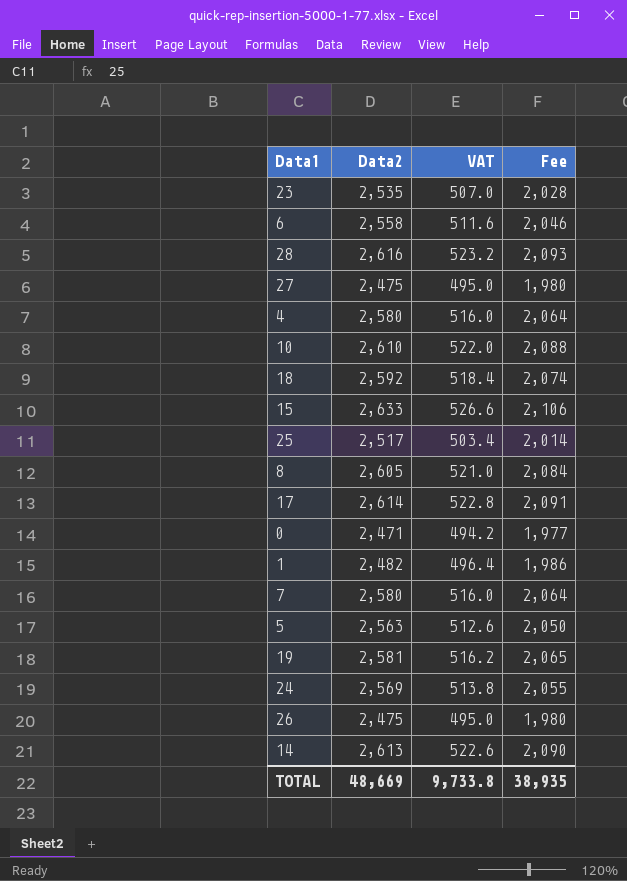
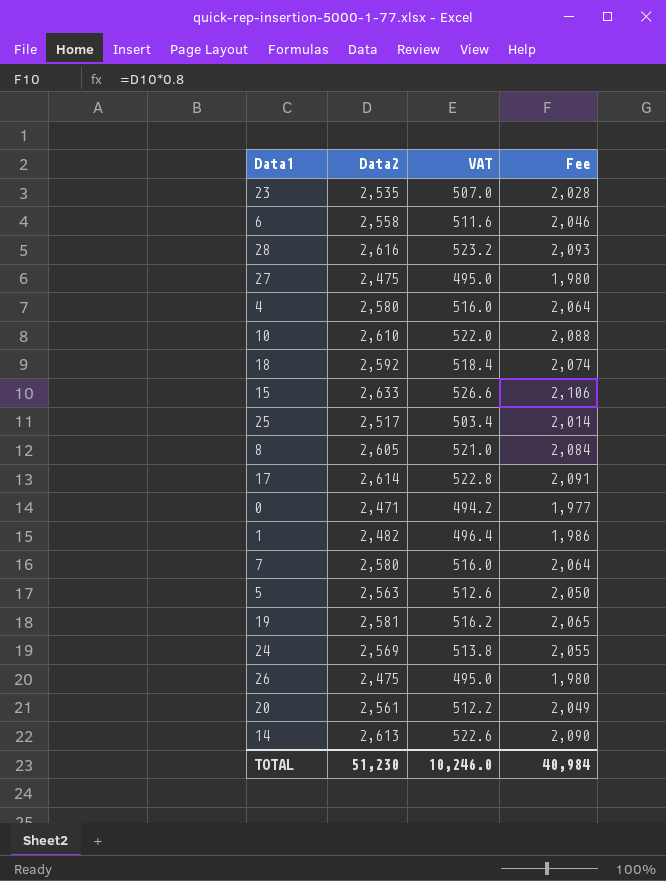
row 20: none -> 2,561 | 512.2 | 2,049
TOTAL | Data2: 48,669 -> 51,230
TOTAL | VAT: 9,733.8 -> 10,246.0
TOTAL | Fee: 38,935 -> 40,984

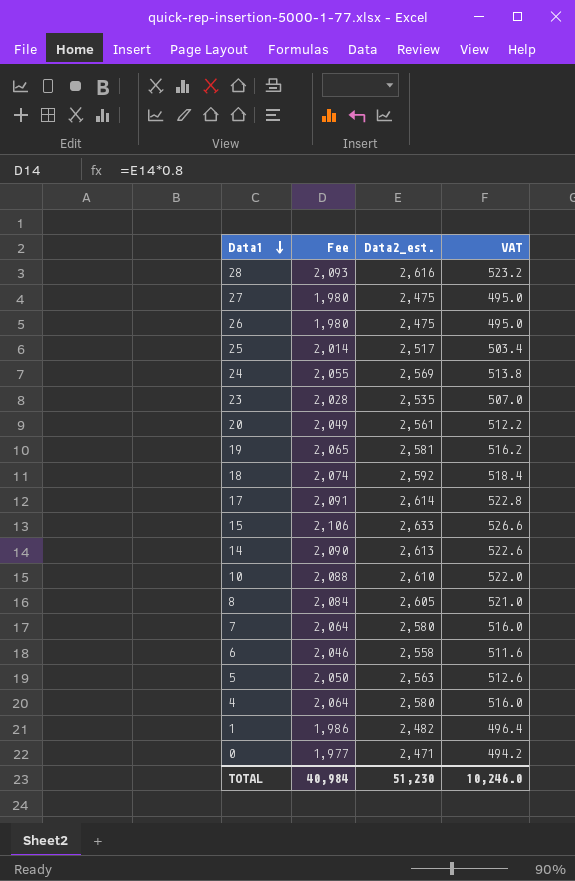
row order: none -> Data1 descending
column Fee | position: 4 -> 2
column name: Data2 -> Data2_est.

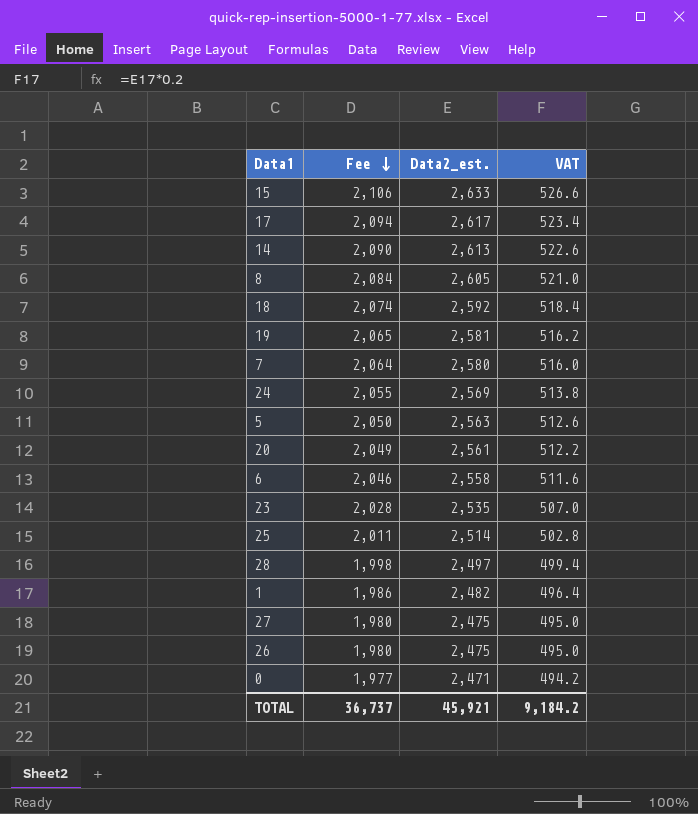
row order: Data1 descending -> Fee descending
row 10: 2,088 | 2,610 | 522.0 -> none
row 4: 2,064 | 2,580 | 516.0 -> none
17 | Fee: 2,091 -> 2,094
17 | Data2_est.: 2,614 -> 2,617
17 | VAT: 522.8 -> 523.4
25 | Fee: 2,014 -> 2,011
25 | Data2_est.: 2,517 -> 2,514
25 | VAT: 503.4 -> 502.8
28 | Fee: 2,093 -> 1,998
28 | Data2_est.: 2,616 -> 2,497
28 | VAT: 523.2 -> 499.4
TOTAL | Fee: 40,984 -> 36,737
TOTAL | Data2_est.: 51,230 -> 45,921
TOTAL | VAT: 10,246.0 -> 9,184.2

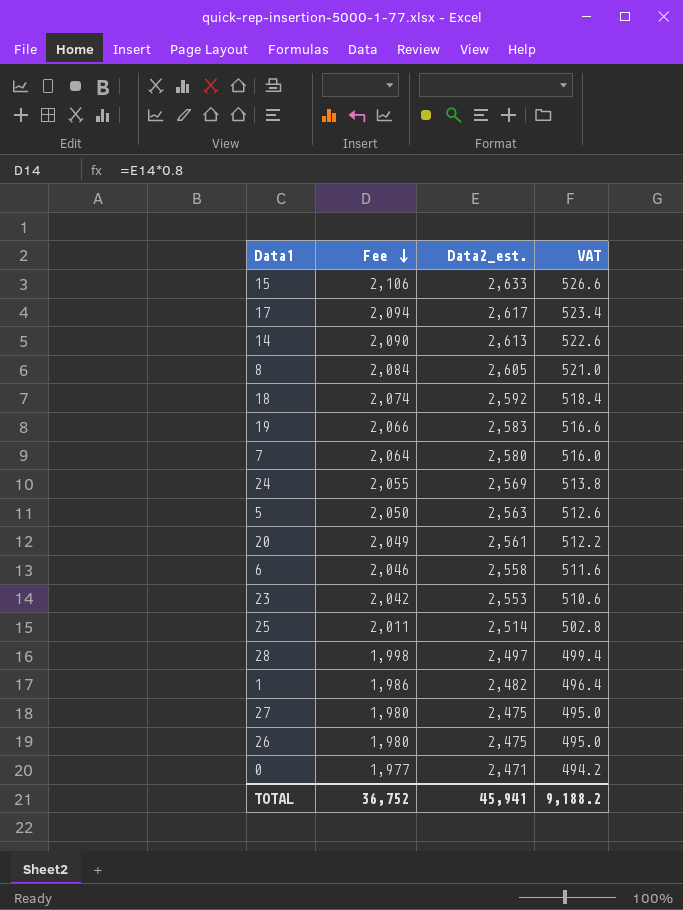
19 | Fee: 2,065 -> 2,066
19 | Data2_est.: 2,581 -> 2,583
19 | VAT: 516.2 -> 516.6
23 | Fee: 2,028 -> 2,042
23 | Data2_est.: 2,535 -> 2,553
23 | VAT: 507.0 -> 510.6
TOTAL | Fee: 36,737 -> 36,752
TOTAL | Data2_est.: 45,921 -> 45,941
TOTAL | VAT: 9,184.2 -> 9,188.2

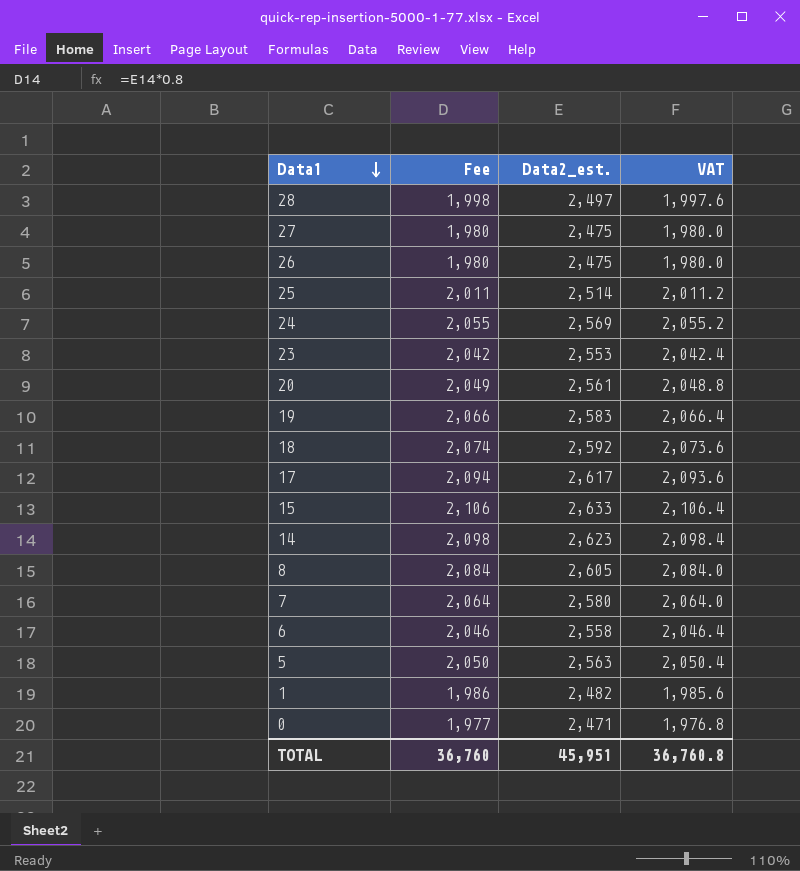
row order: Fee descending -> Data1 descending
column VAT | formula: [Data2_est.] * 0.2 -> [Data2_est.] * 0.8
14 | Fee: 2,090 -> 2,098
14 | Data2_est.: 2,613 -> 2,623
TOTAL | Fee: 36,752 -> 36,760
TOTAL | Data2_est.: 45,941 -> 45,951
TOTAL | VAT: 9,188.2 -> 36,760.8

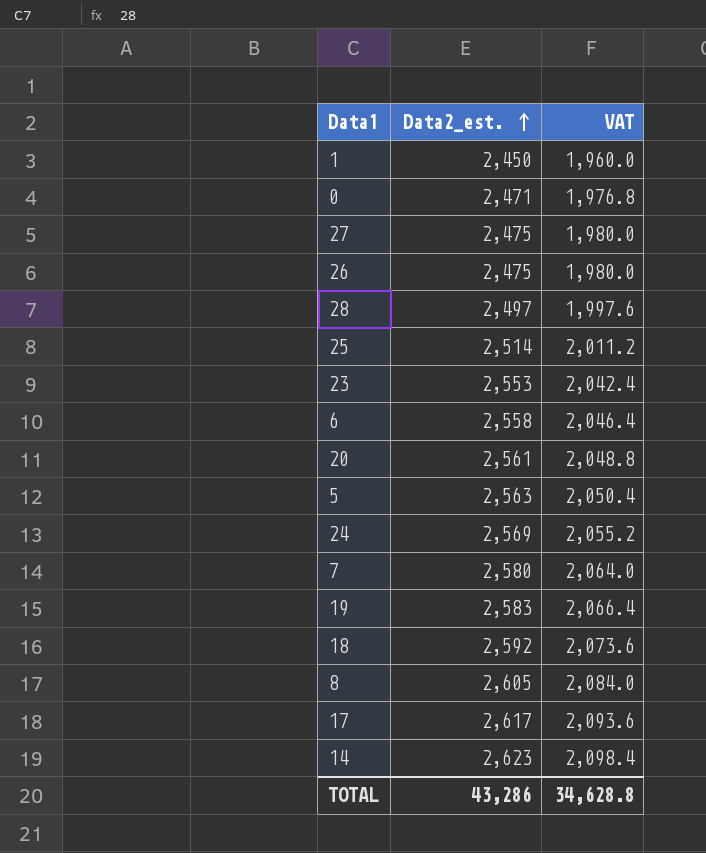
row order: Data1 descending -> Data2_est. ascending
column Fee | formula: [Data2_est.] * 0.8 -> none
row 15: 2,106 | 2,633 | 2,106.4 -> none
1 | Data2_est.: 2,482 -> 2,450
1 | VAT: 1,985.6 -> 1,960.0
TOTAL | Data2_est.: 45,951 -> 43,286
TOTAL | VAT: 36,760.8 -> 34,628.8

